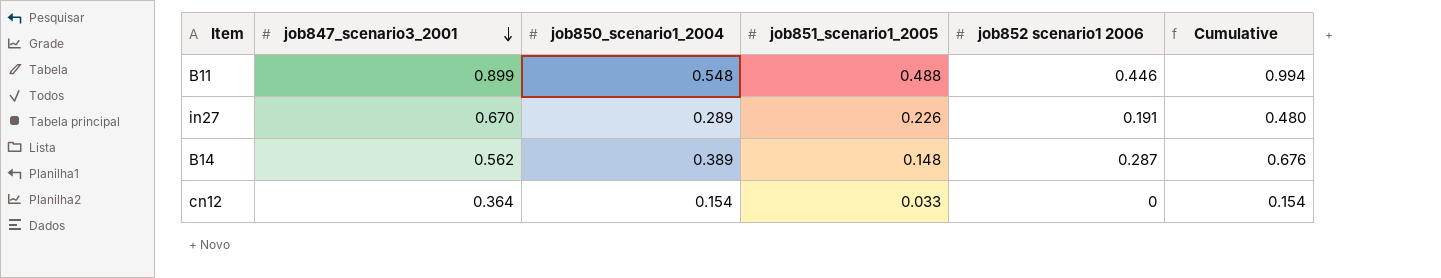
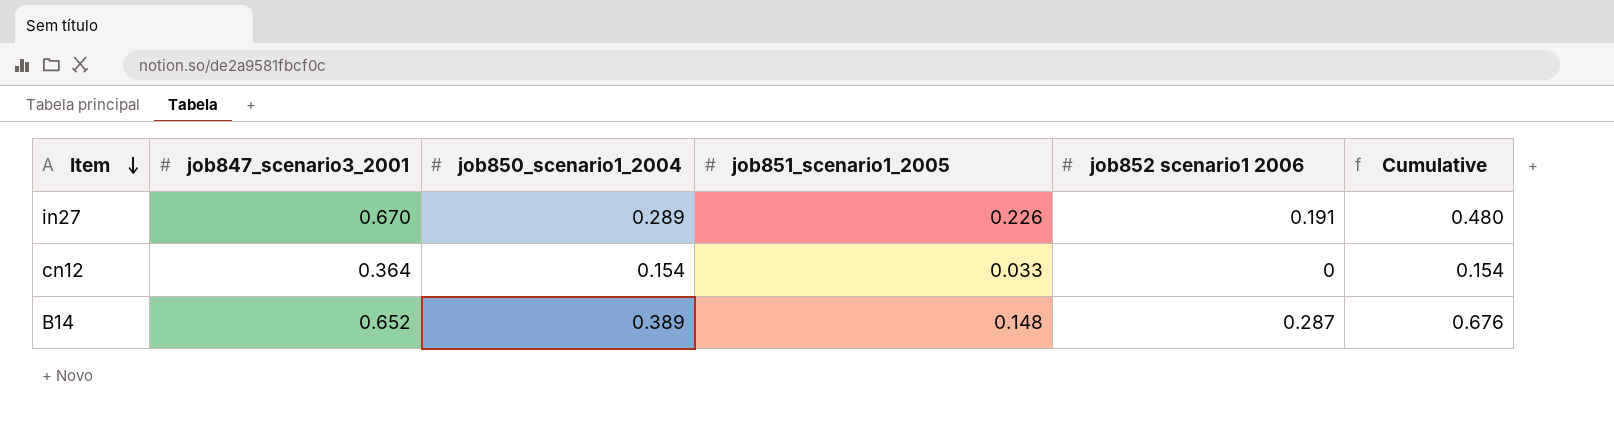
row order: job847_scenario3_2001 descending -> Item descending
row B11: 0.899 | 0.548 | 0.488 | 0.446 | 0.994 -> none
B14 | job847_scenario3_2001: 0.562 -> 0.652

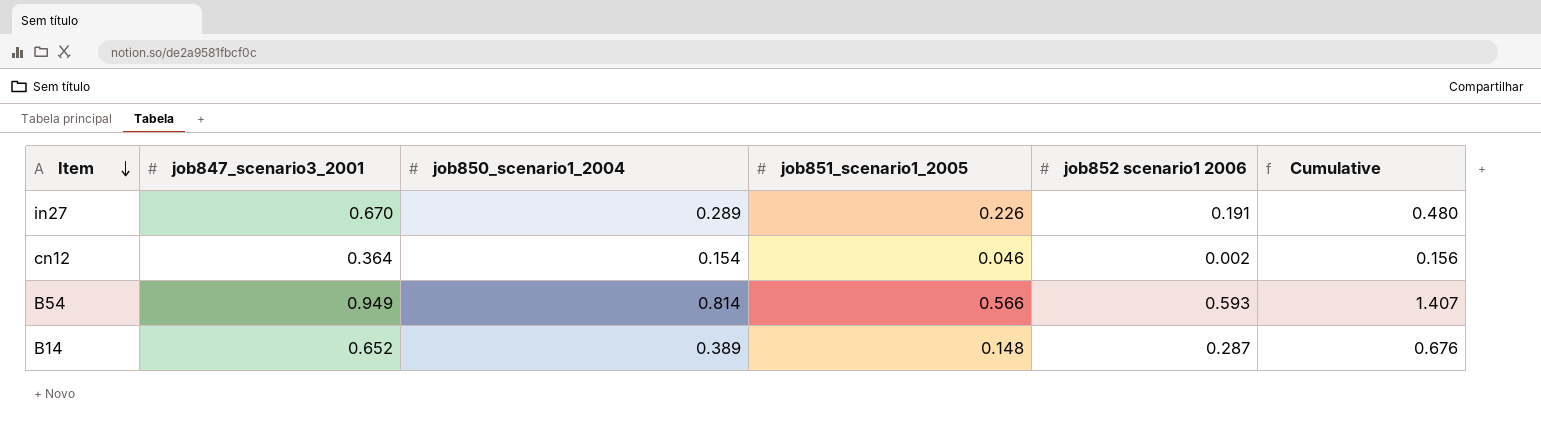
cn12 | job851_scenario1_2005: 0.033 -> 0.046
cn12 | job852 scenario1 2006: 0 -> 0.002
cn12 | Cumulative: 0.154 -> 0.156
row B54: none -> 0.949 | 0.814 | 0.566 | 0.593 | 1.407

